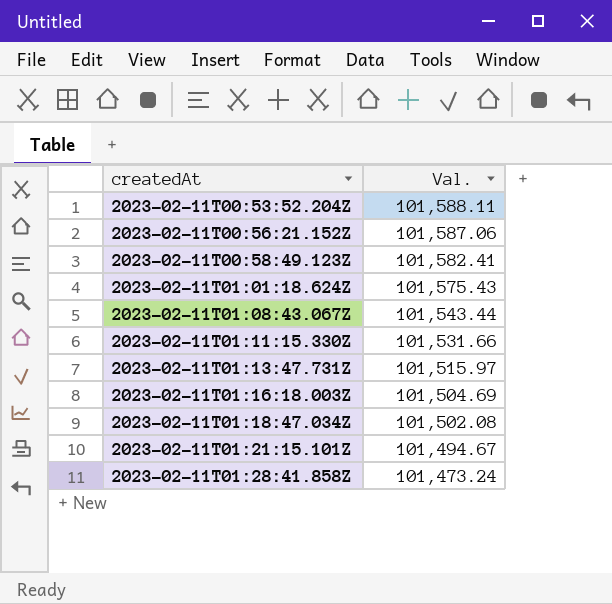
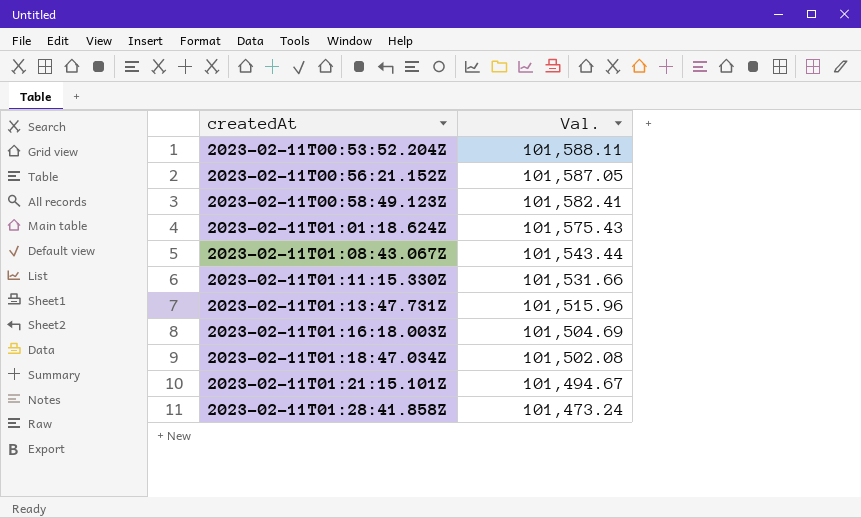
2023-02-11T00:56:21.152Z | Val.: 101,587.06 -> 101,587.05
2023-02-11T01:13:47.731Z | Val.: 101,515.97 -> 101,515.96

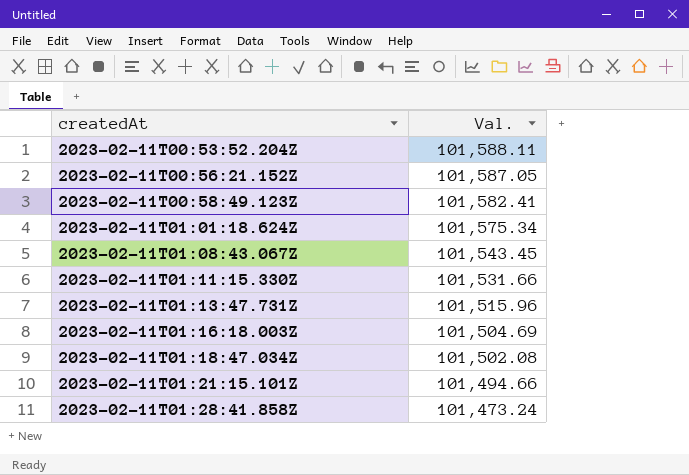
2023-02-11T01:01:18.624Z | Val.: 101,575.43 -> 101,575.34
2023-02-11T01:08:43.067Z | Val.: 101,543.44 -> 101,543.45
2023-02-11T01:21:15.101Z | Val.: 101,494.67 -> 101,494.66

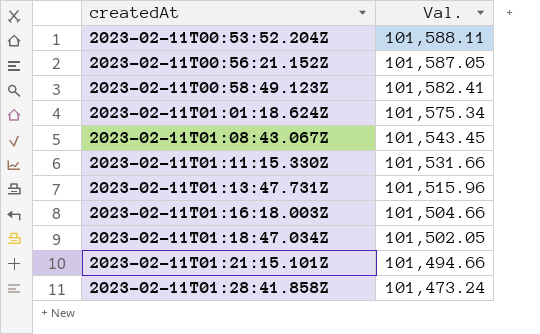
2023-02-11T01:16:18.003Z | Val.: 101,504.69 -> 101,504.66
2023-02-11T01:18:47.034Z | Val.: 101,502.08 -> 101,502.05

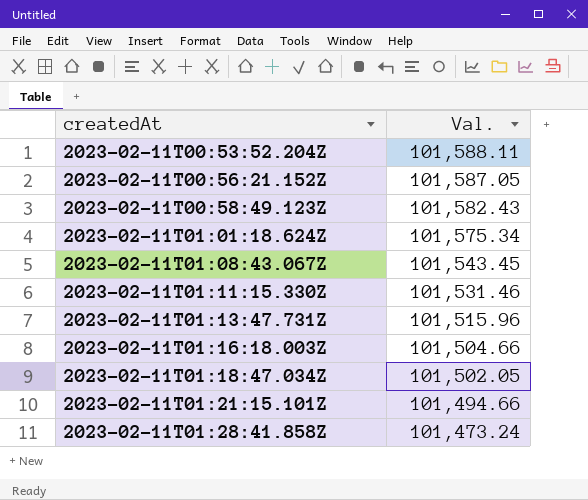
2023-02-11T00:58:49.123Z | Val.: 101,582.41 -> 101,582.43
2023-02-11T01:11:15.330Z | Val.: 101,531.66 -> 101,531.46

